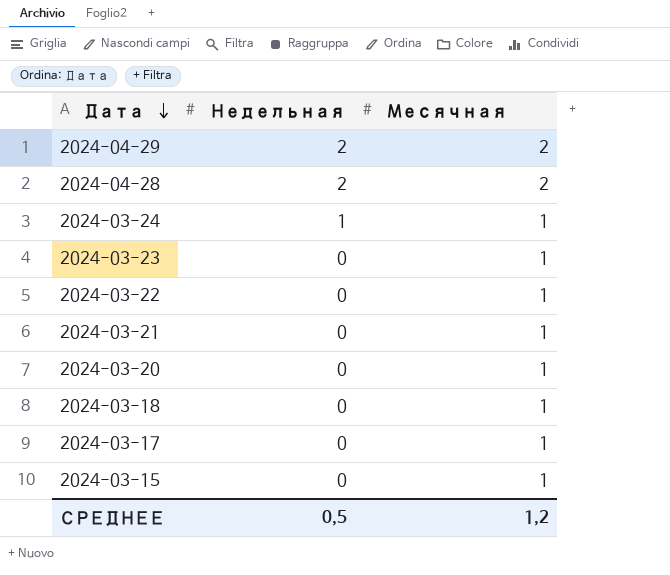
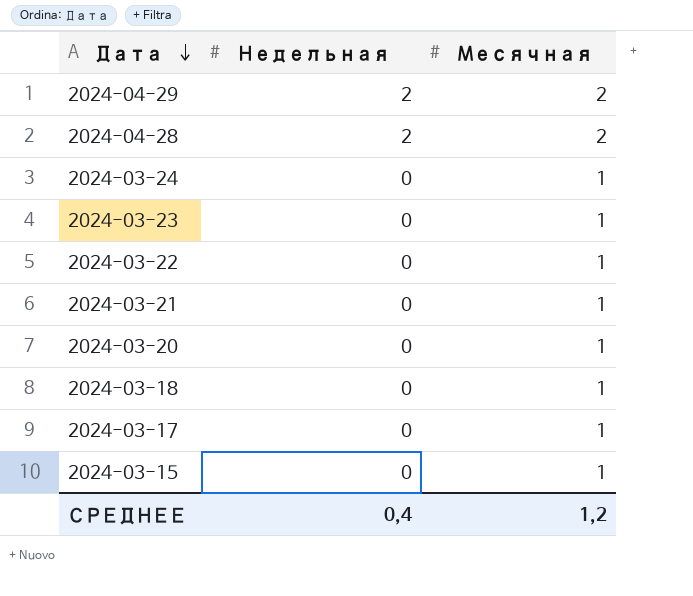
2024-03-24 | Недельная: 1 -> 0
СРЕДНЕЕ | Недельная: 0,5 -> 0,4

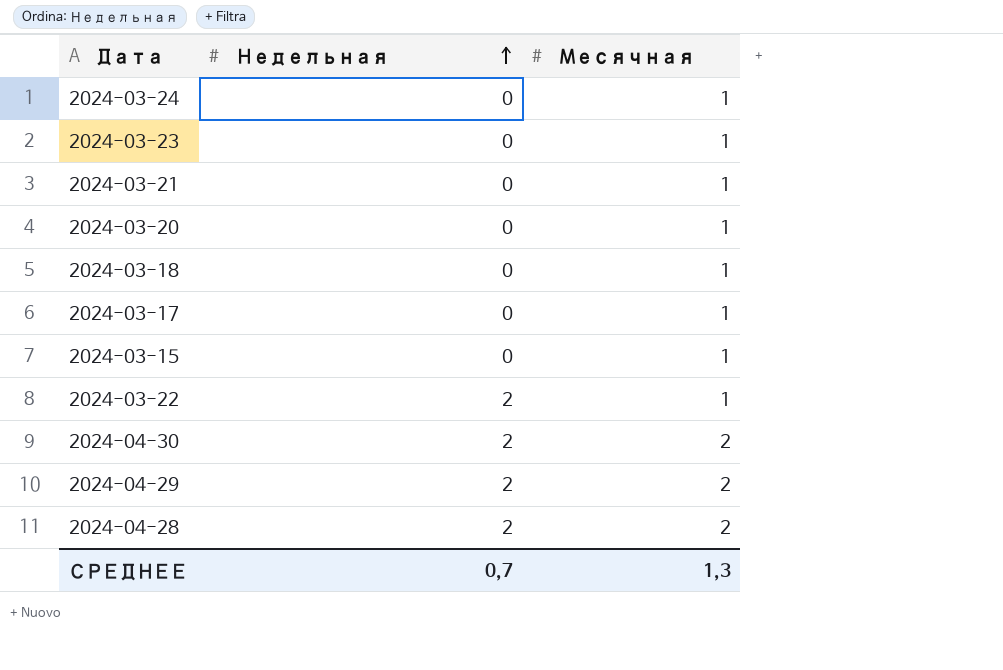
row order: Дата descending -> Недельная ascending
2024-03-22 | Недельная: 0 -> 2
row 2024-04-30: none -> 2 | 2
СРЕДНЕЕ | Недельная: 0,4 -> 0,7
СРЕДНЕЕ | Месячная: 1,2 -> 1,3

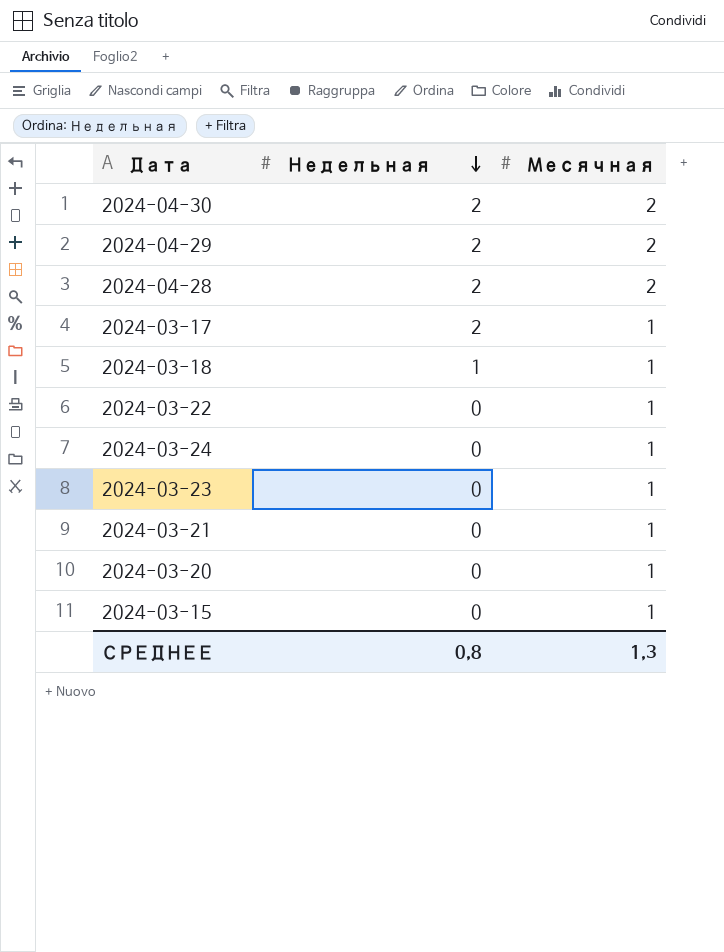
row order: Недельная ascending -> Недельная descending
2024-03-17 | Недельная: 0 -> 2
2024-03-18 | Недельная: 0 -> 1
2024-03-22 | Недельная: 2 -> 0
СРЕДНЕЕ | Недельная: 0,7 -> 0,8

